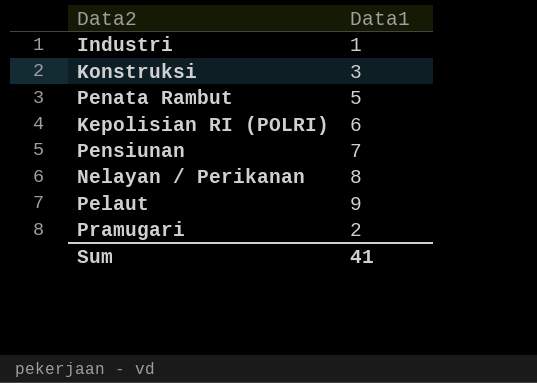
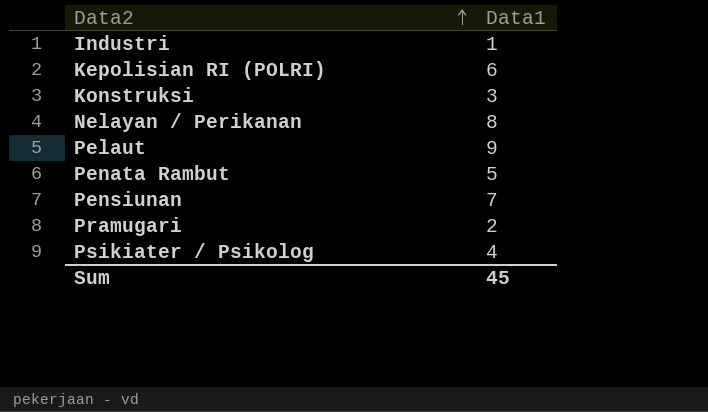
row order: none -> Data2 ascending
row Psikiater / Psikolog: none -> 4
Sum | Data1: 41 -> 45

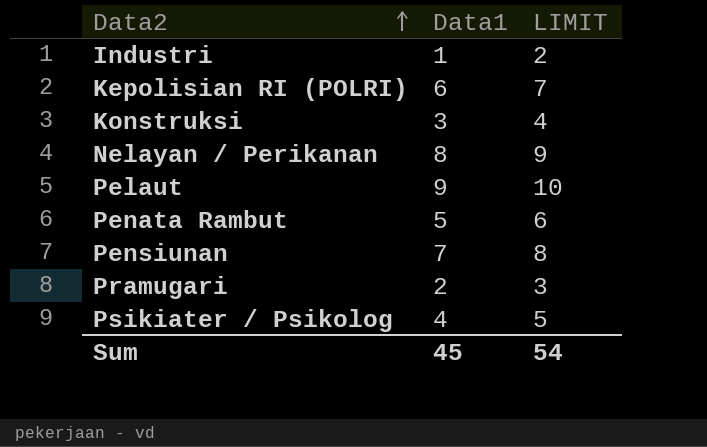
column LIMIT | formula: none -> [Data1] + 1

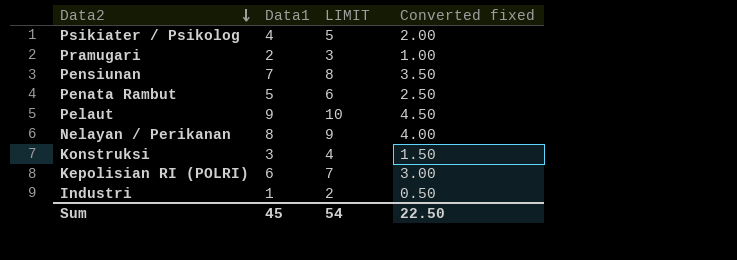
row order: Data2 ascending -> Data2 descending
column Converted fixed | formula: none -> [Data1] * 0.5

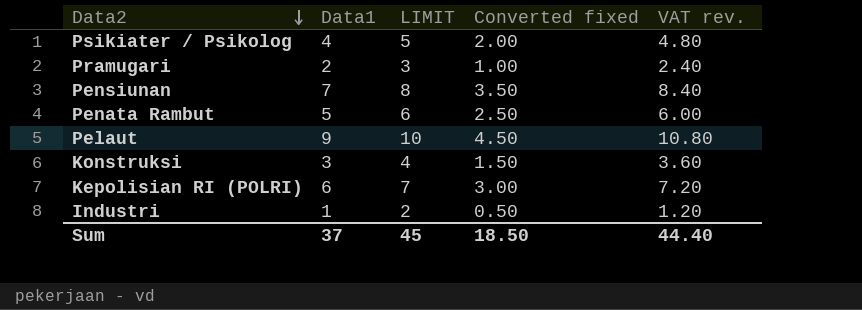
column VAT rev. | formula: none -> [Data1] * 1.2
row Nelayan / Perikanan: 8 | 9 | 4.00 -> none
Sum | Data1: 45 -> 37
Sum | LIMIT: 54 -> 45
Sum | Converted fixed: 22.50 -> 18.50

